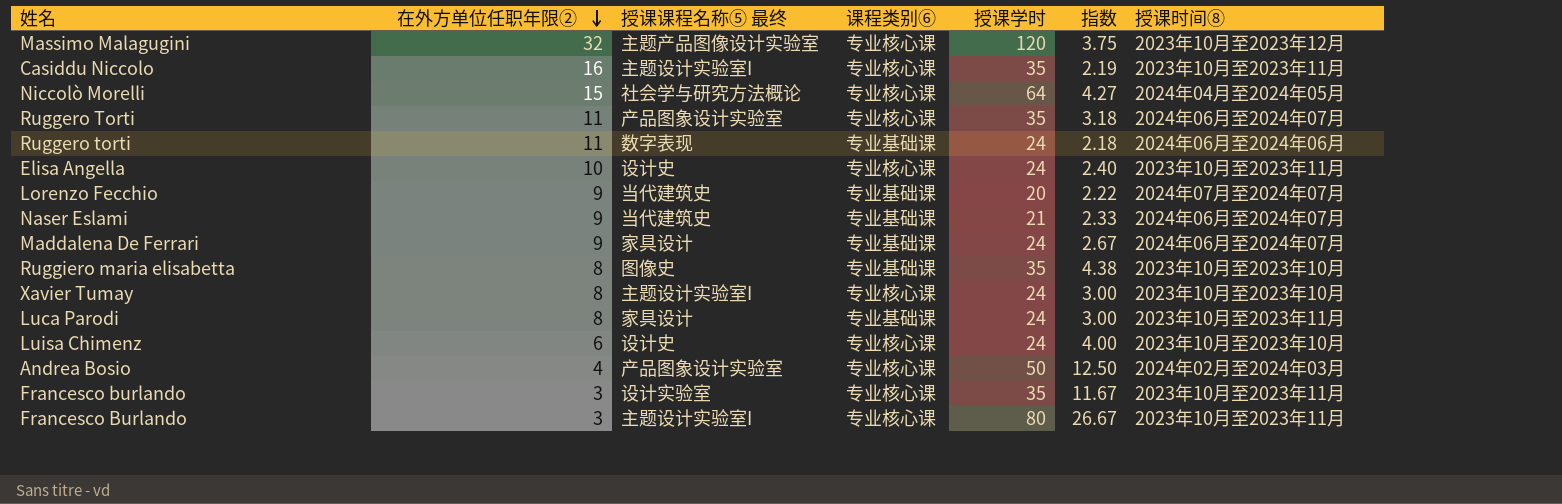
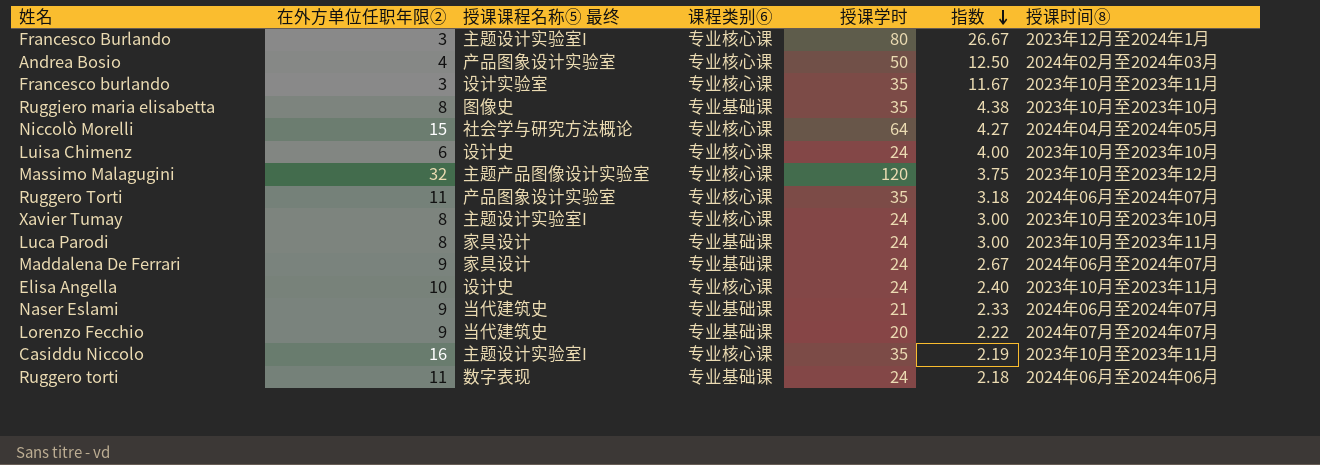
row order: 在外方单位任职年限② descending -> 指数 descending
Francesco Burlando | 授课时间⑧: 2023年10月至2023年11月 -> 2023年12月至2024年1月

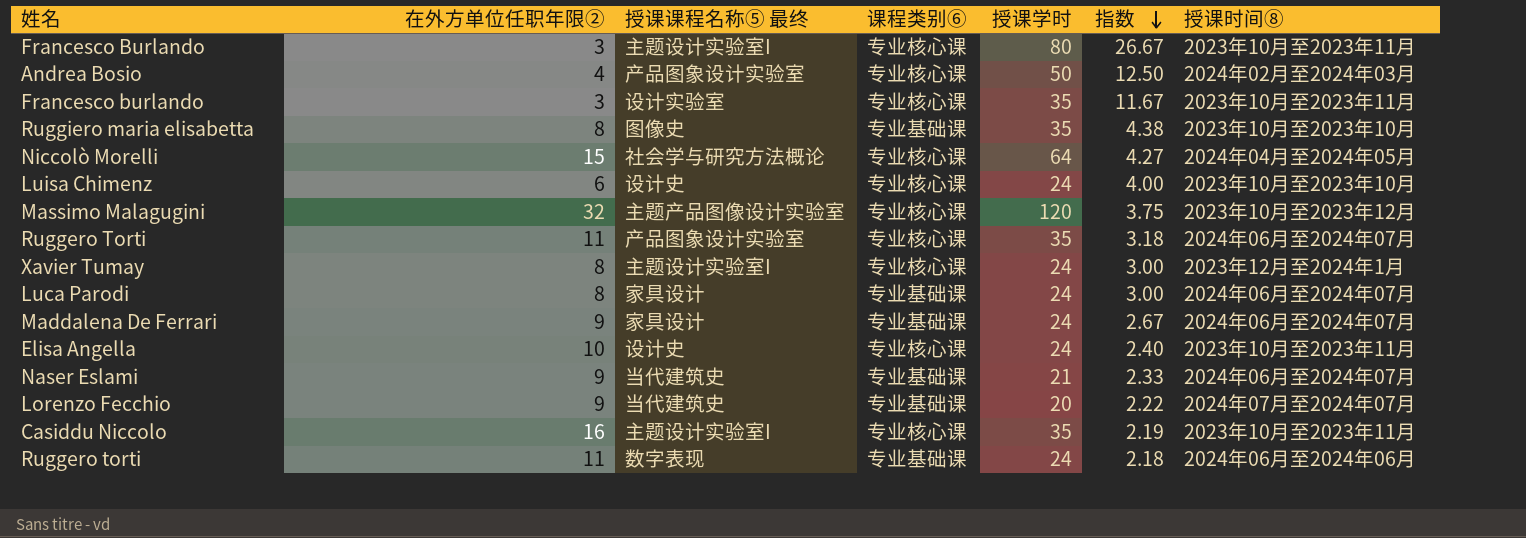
Francesco Burlando | 授课时间⑧: 2023年12月至2024年1月 -> 2023年10月至2023年11月
Xavier Tumay | 授课时间⑧: 2023年10月至2023年10月 -> 2023年12月至2024年1月
Luca Parodi | 授课时间⑧: 2023年10月至2023年11月 -> 2024年06月至2024年07月

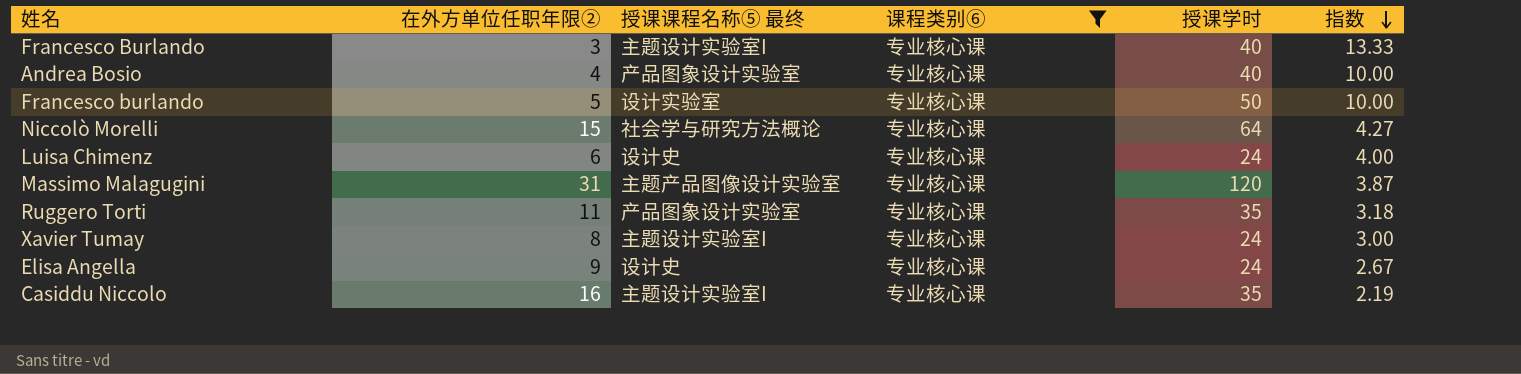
filter: none -> 课程类别⑥ = 专业核心课
column 授课时间⑧ | position: 7 -> none
Francesco Burlando | 授课学时: 80 -> 40
Francesco Burlando | 指数: 26.67 -> 13.33
Andrea Bosio | 授课学时: 50 -> 40
Andrea Bosio | 指数: 12.50 -> 10.00
Francesco burlando | 在外方单位任职年限②: 3 -> 5
Francesco burlando | 授课学时: 35 -> 50
Francesco burlando | 指数: 11.67 -> 10.00
Massimo Malagugini | 在外方单位任职年限②: 32 -> 31
Massimo Malagugini | 指数: 3.75 -> 3.87
Elisa Angella | 在外方单位任职年限②: 10 -> 9
Elisa Angella | 指数: 2.40 -> 2.67

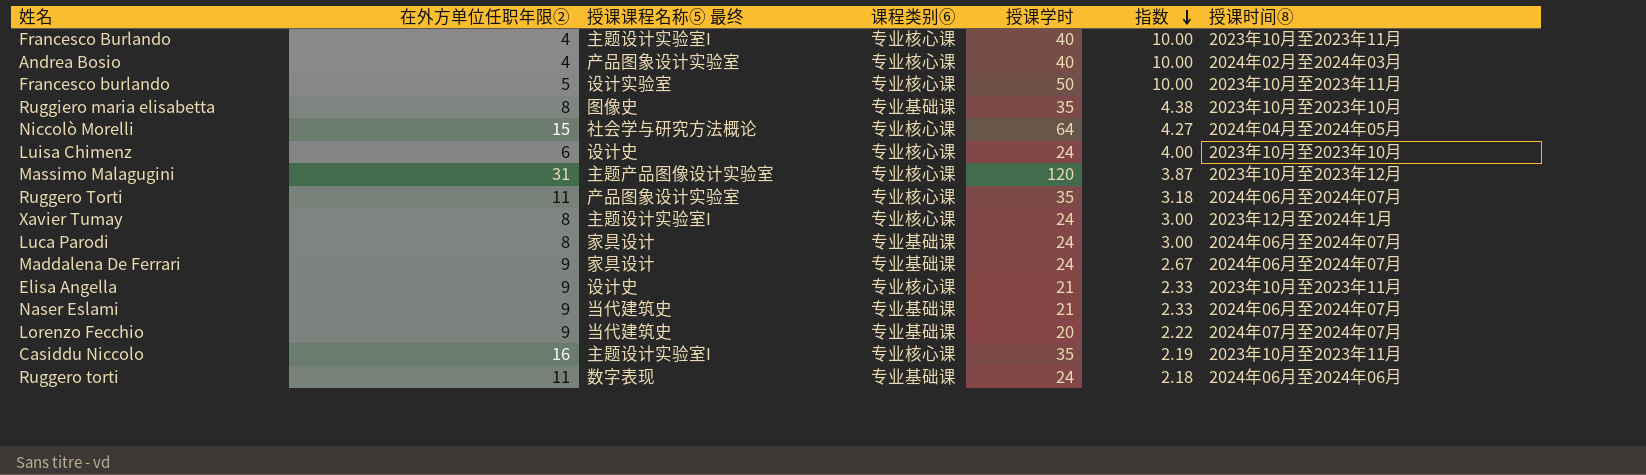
filter: 课程类别⑥ = 专业核心课 -> none
column 授课时间⑧ | position: none -> 7
Francesco Burlando | 在外方单位任职年限②: 3 -> 4
Francesco Burlando | 指数: 13.33 -> 10.00
Elisa Angella | 授课学时: 24 -> 21
Elisa Angella | 指数: 2.67 -> 2.33

